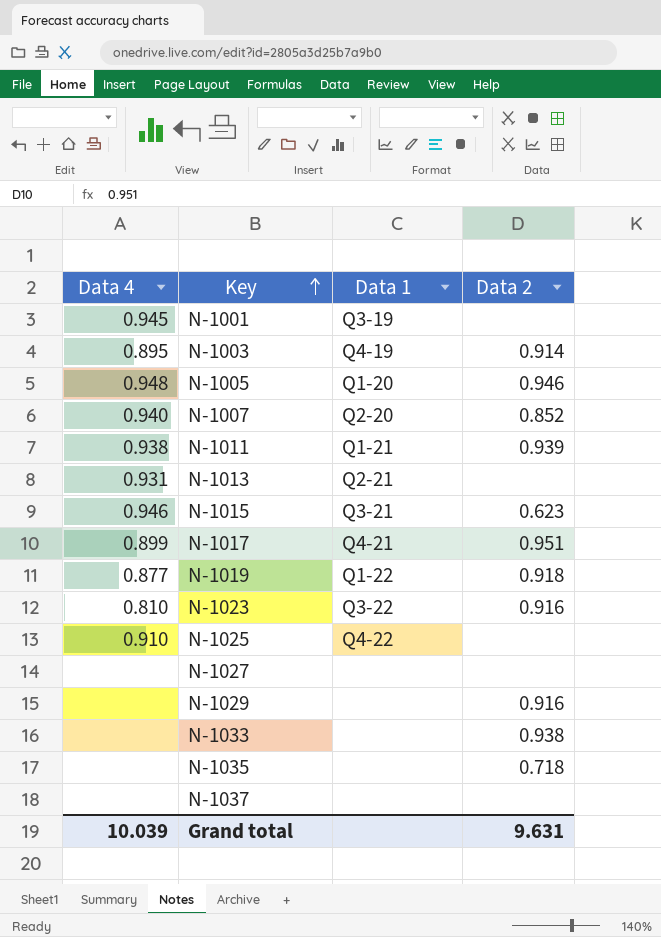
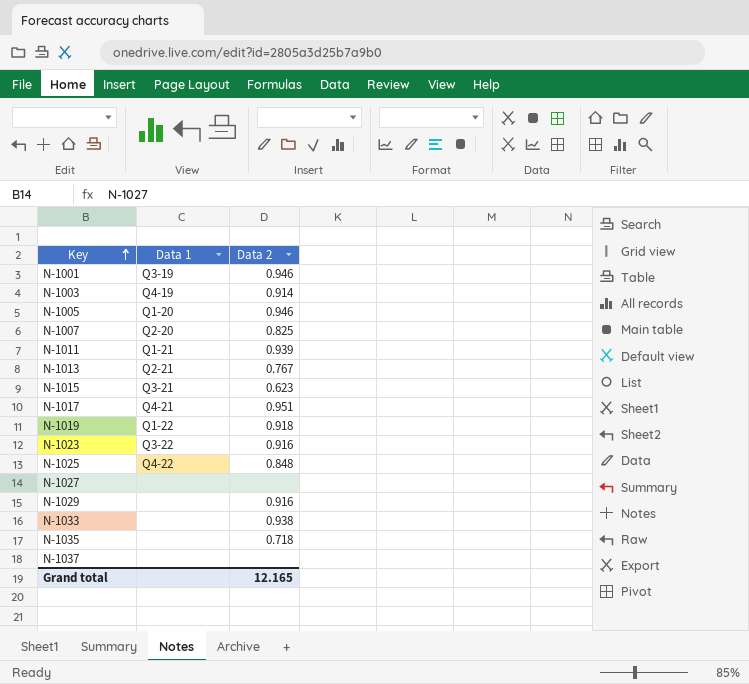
column Data 4 | position: 1 -> none
N-1001 | Data 2: none -> 0.946
N-1007 | Data 2: 0.852 -> 0.825
N-1013 | Data 2: none -> 0.767
N-1025 | Data 2: none -> 0.848
Grand total | Data 2: 9.631 -> 12.165

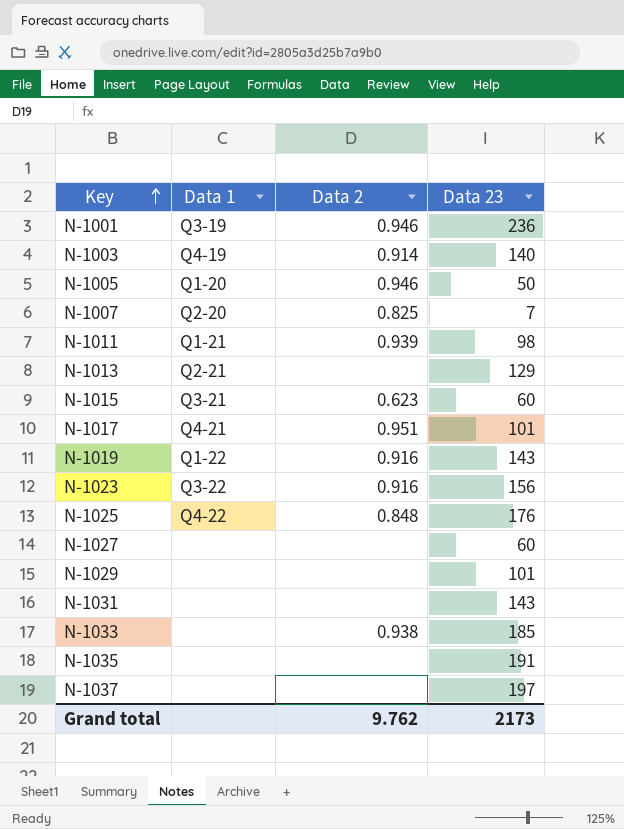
column Data 23 | position: none -> 4
N-1013 | Data 2: 0.767 -> none
N-1019 | Data 2: 0.918 -> 0.916
N-1029 | Data 2: 0.916 -> none
row N-1031: none -> none | none | 143
N-1035 | Data 2: 0.718 -> none
Grand total | Data 2: 12.165 -> 9.762

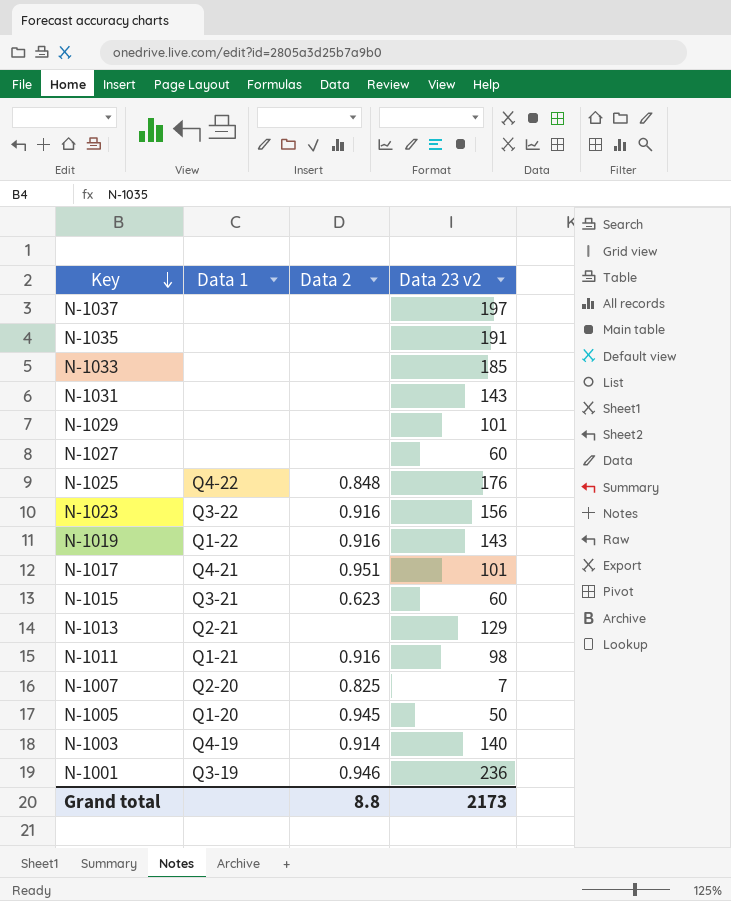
row order: Key ascending -> Key descending
column name: Data 23 -> Data 23 v2
N-1033 | Data 2: 0.938 -> none
N-1011 | Data 2: 0.939 -> 0.916
N-1005 | Data 2: 0.946 -> 0.945
Grand total | Data 2: 9.762 -> 8.8

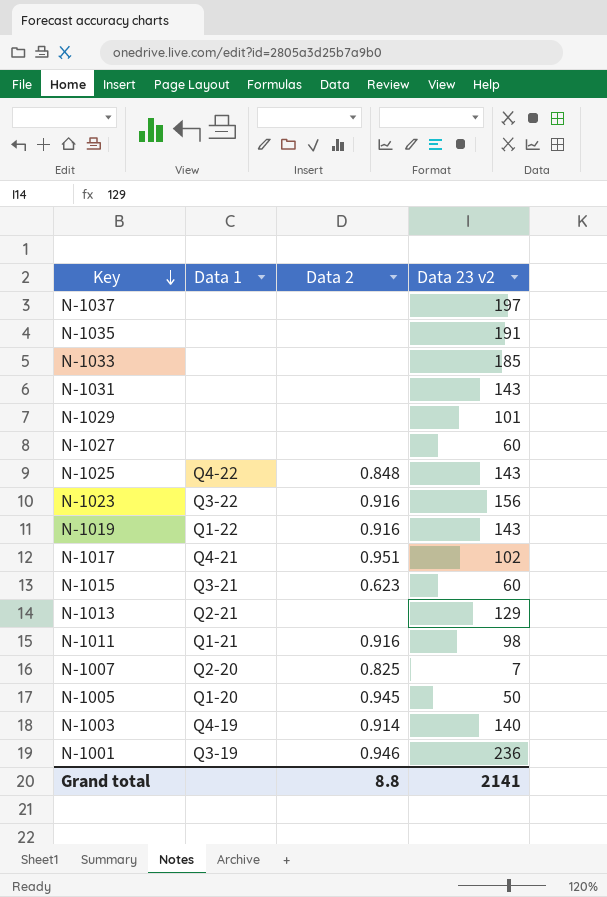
N-1025 | Data 23 v2: 176 -> 143
N-1017 | Data 23 v2: 101 -> 102
Grand total | Data 23 v2: 2173 -> 2141

